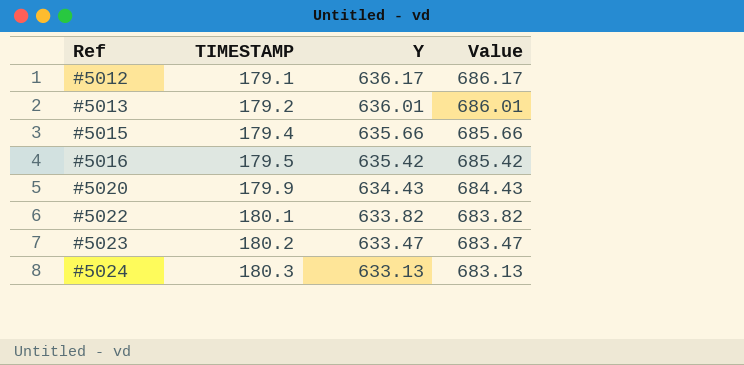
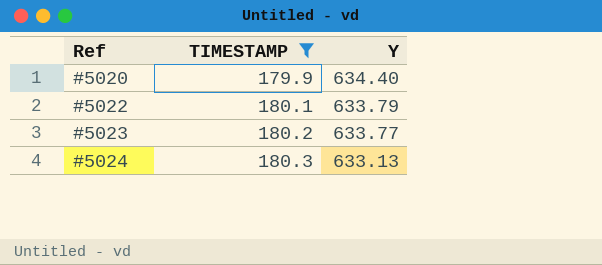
filter: none -> TIMESTAMP >= 179.9
column Value | formula: [Y] + 50 -> none
#5020 | Y: 634.43 -> 634.40
#5022 | Y: 633.82 -> 633.79
#5023 | Y: 633.47 -> 633.77

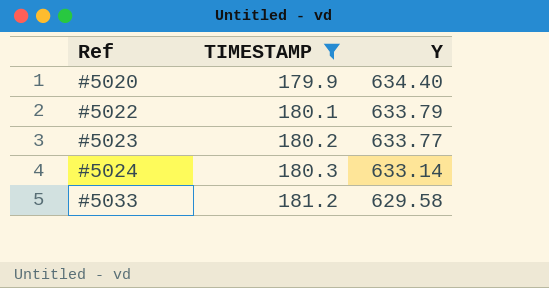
#5024 | Y: 633.13 -> 633.14
row #5033: none -> 181.2 | 629.58

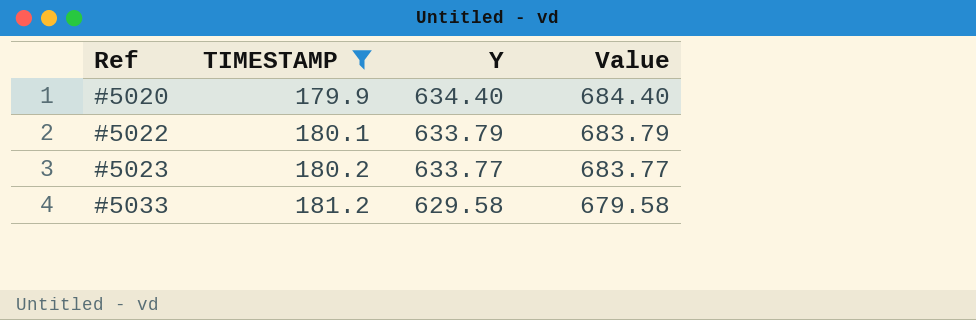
column Value | formula: none -> [Y] + 50
row #5024: 180.3 | 633.14 -> none

